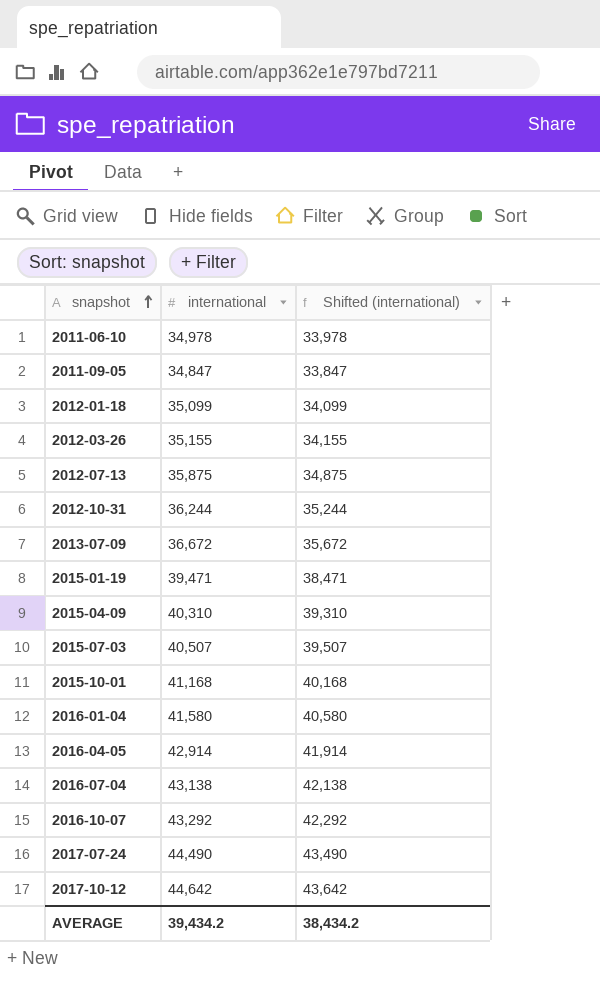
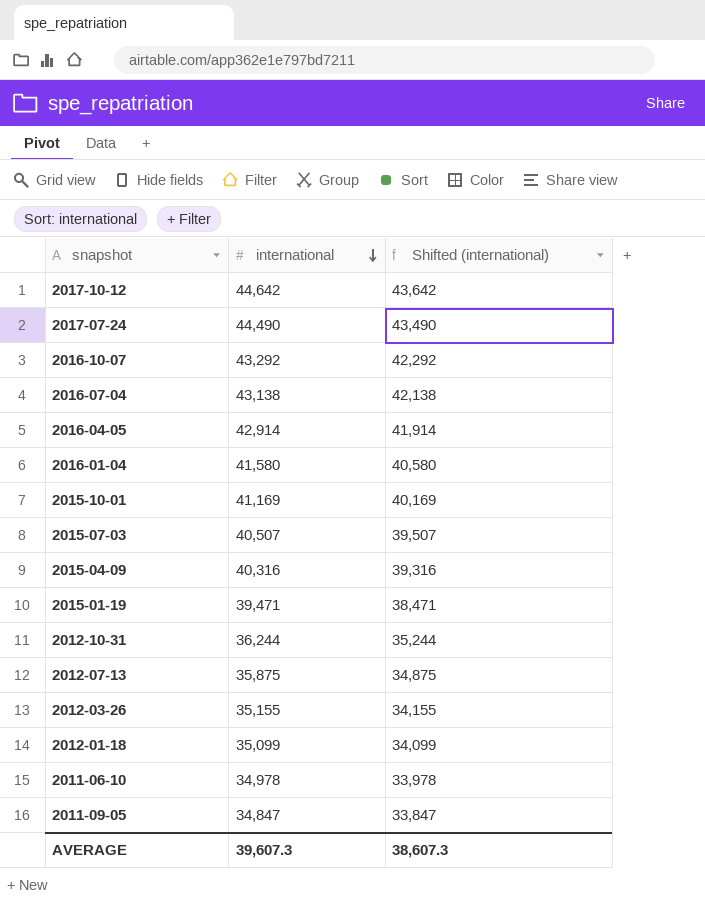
row order: snapshot ascending -> international descending
row 2013-07-09: 36,672 | 35,672 -> none
2015-10-01 | international: 41,168 -> 41,169
2015-10-01 | Shifted (international): 40,168 -> 40,169
2015-04-09 | international: 40,310 -> 40,316
2015-04-09 | Shifted (international): 39,310 -> 39,316
AVERAGE | international: 39,434.2 -> 39,607.3
AVERAGE | Shifted (international): 38,434.2 -> 38,607.3

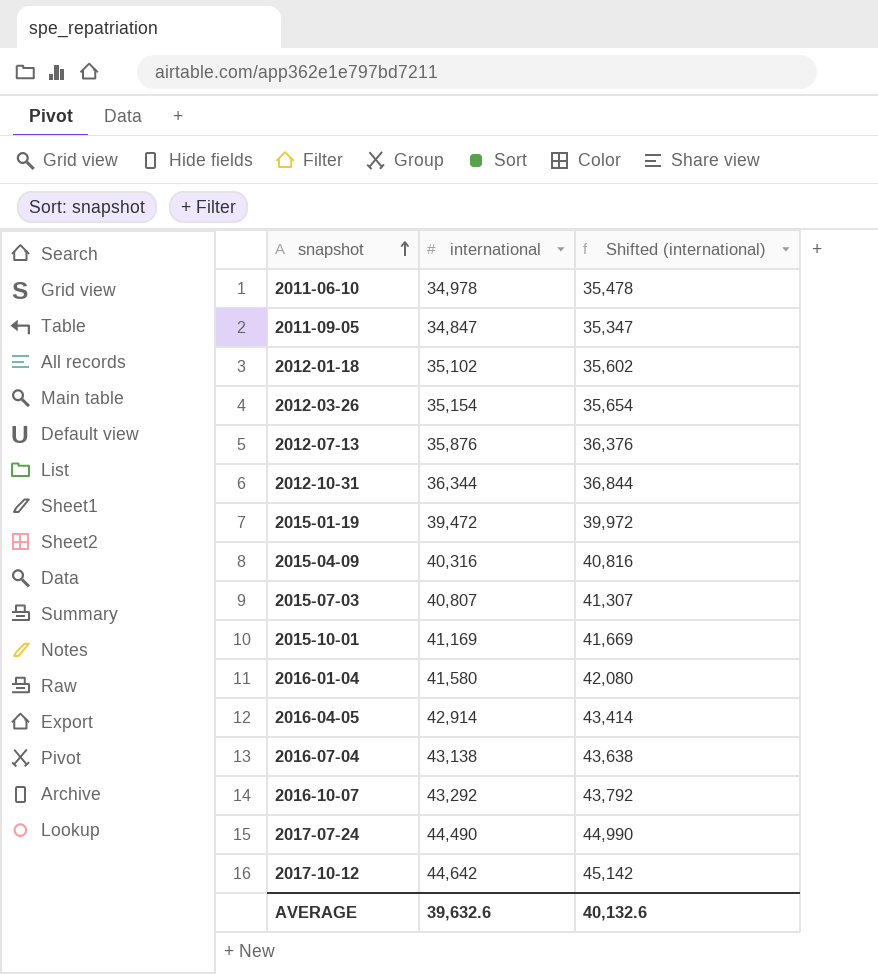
row order: international descending -> snapshot ascending
column Shifted (international) | formula: [international] - 1000 -> [international] + 500
2012-01-18 | international: 35,099 -> 35,102
2012-03-26 | international: 35,155 -> 35,154
2012-07-13 | international: 35,875 -> 35,876
2012-10-31 | international: 36,244 -> 36,344
2015-01-19 | international: 39,471 -> 39,472
2015-07-03 | international: 40,507 -> 40,807
AVERAGE | international: 39,607.3 -> 39,632.6
AVERAGE | Shifted (international): 38,607.3 -> 40,132.6

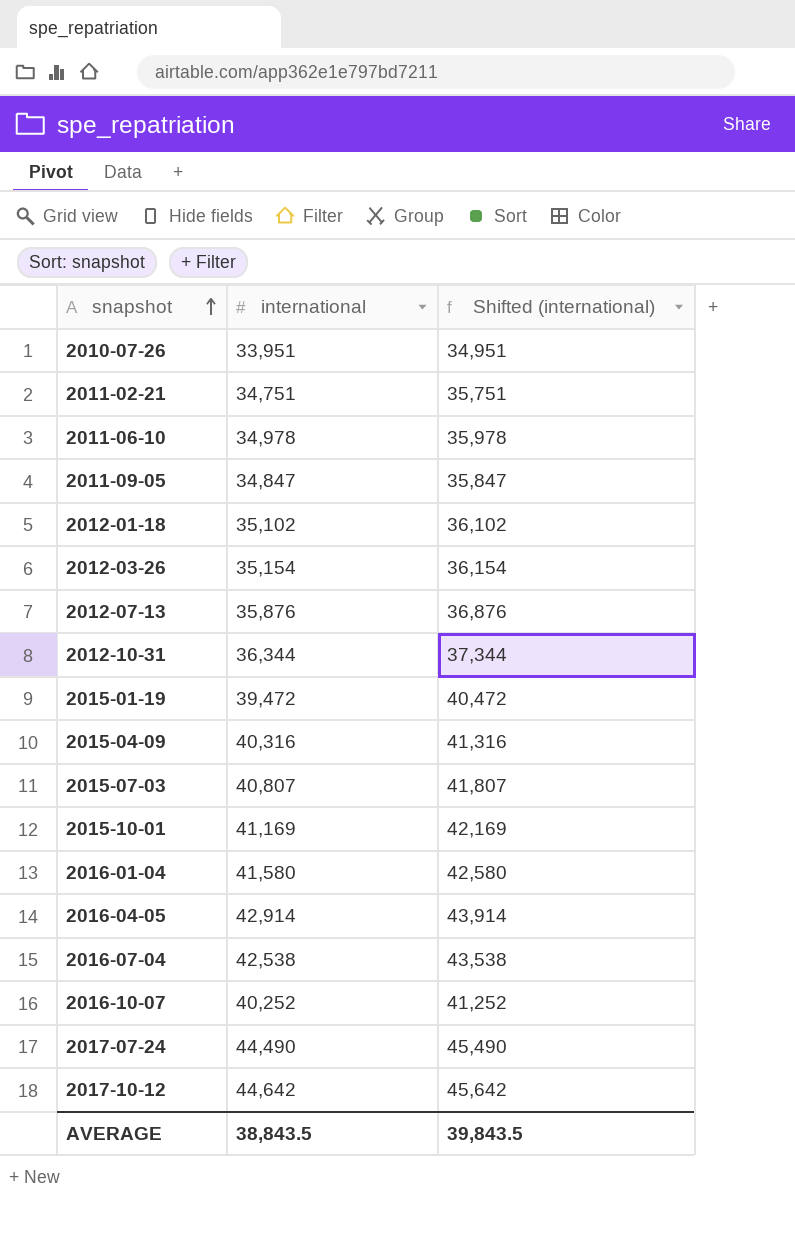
column Shifted (international) | formula: [international] + 500 -> [international] + 1000
row 2010-07-26: none -> 33,951 | 34,951
row 2011-02-21: none -> 34,751 | 35,751
2016-07-04 | international: 43,138 -> 42,538
2016-10-07 | international: 43,292 -> 40,252
AVERAGE | international: 39,632.6 -> 38,843.5
AVERAGE | Shifted (international): 40,132.6 -> 39,843.5

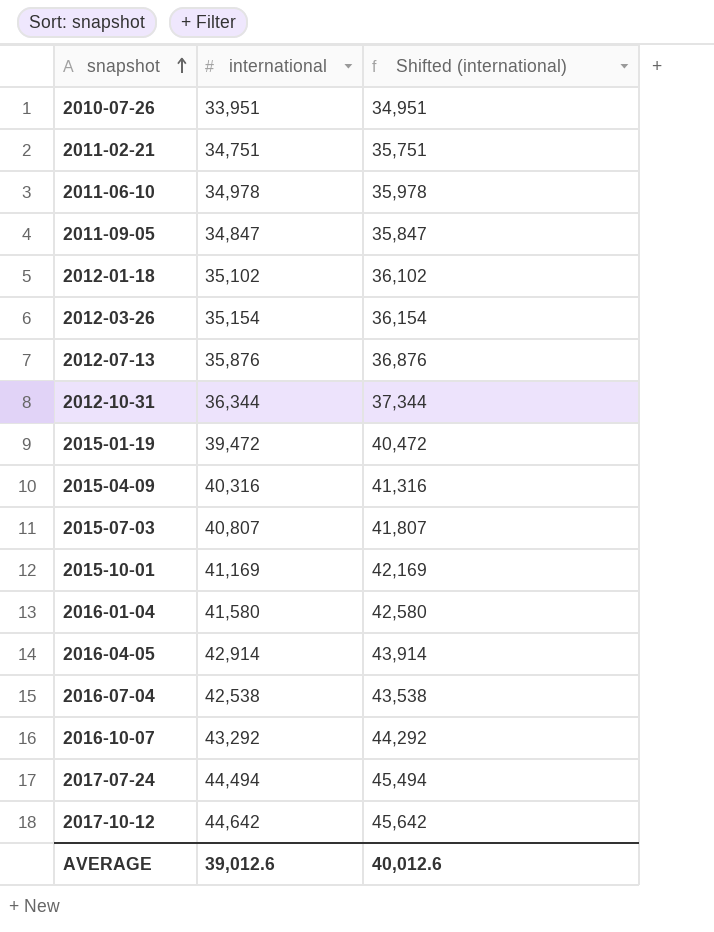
2016-10-07 | international: 40,252 -> 43,292
2016-10-07 | Shifted (international): 41,252 -> 44,292
2017-07-24 | international: 44,490 -> 44,494
2017-07-24 | Shifted (international): 45,490 -> 45,494
AVERAGE | international: 38,843.5 -> 39,012.6
AVERAGE | Shifted (international): 39,843.5 -> 40,012.6

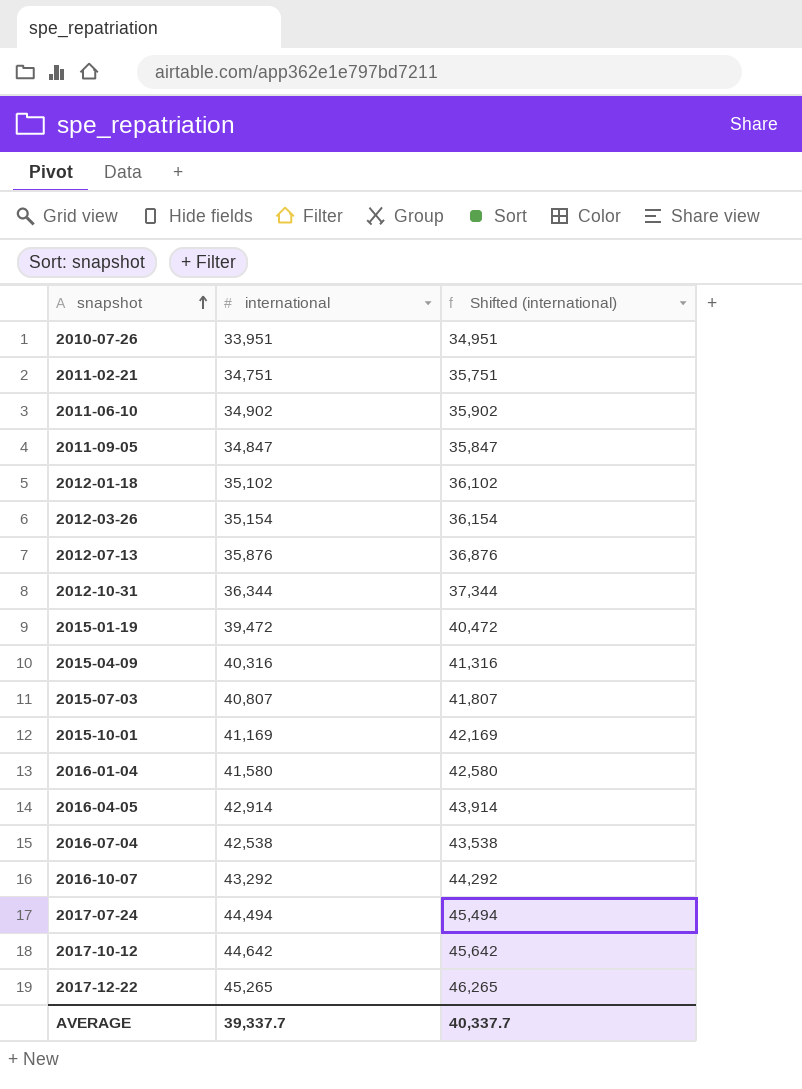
2011-06-10 | international: 34,978 -> 34,902
2011-06-10 | Shifted (international): 35,978 -> 35,902
row 2017-12-22: none -> 45,265 | 46,265
AVERAGE | international: 39,012.6 -> 39,337.7
AVERAGE | Shifted (international): 40,012.6 -> 40,337.7

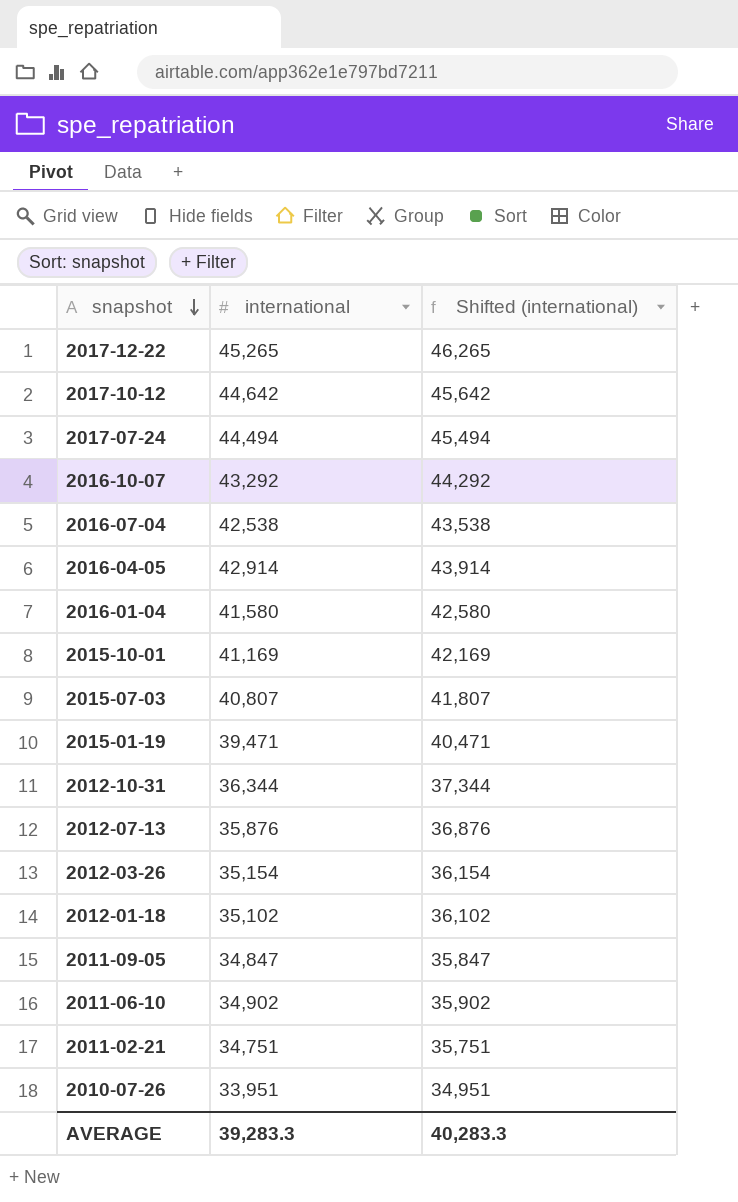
row order: snapshot ascending -> snapshot descending
row 2015-04-09: 40,316 | 41,316 -> none
2015-01-19 | international: 39,472 -> 39,471
2015-01-19 | Shifted (international): 40,472 -> 40,471
AVERAGE | international: 39,337.7 -> 39,283.3
AVERAGE | Shifted (international): 40,337.7 -> 40,283.3

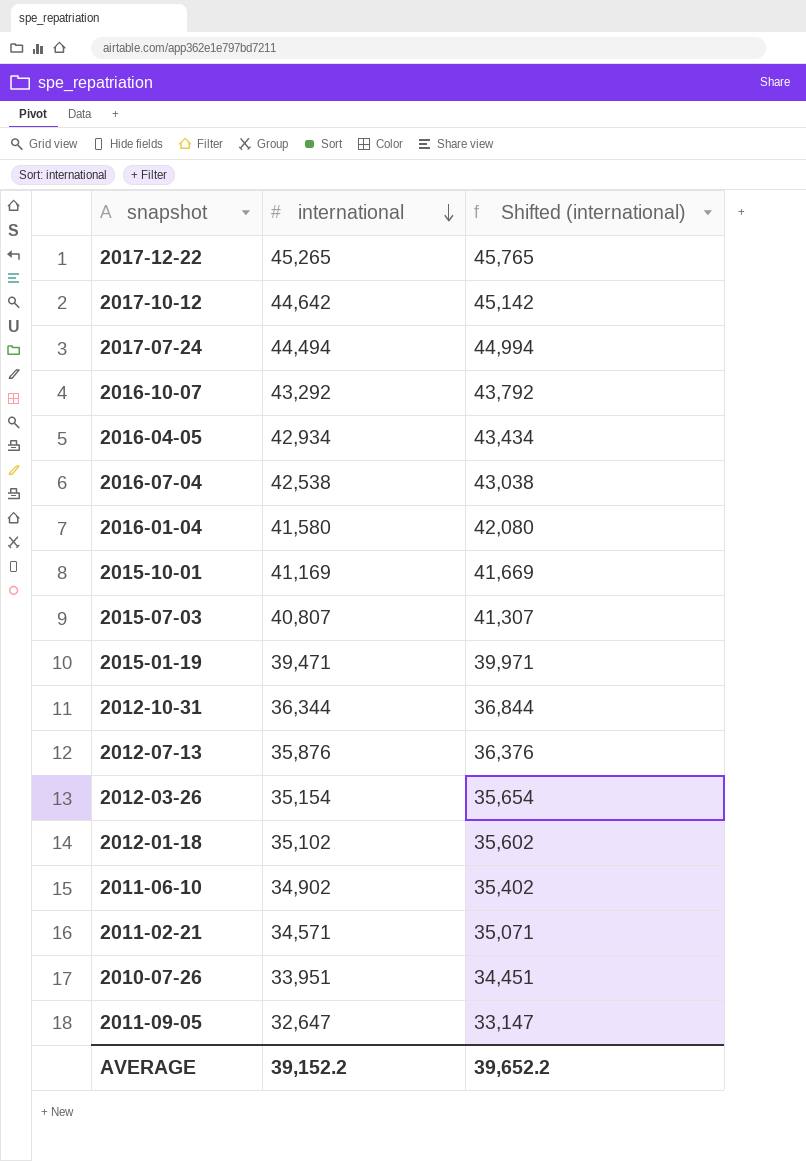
row order: snapshot descending -> international descending
column Shifted (international) | formula: [international] + 1000 -> [international] + 500
2016-04-05 | international: 42,914 -> 42,934
2011-02-21 | international: 34,751 -> 34,571
2011-09-05 | international: 34,847 -> 32,647
AVERAGE | international: 39,283.3 -> 39,152.2
AVERAGE | Shifted (international): 40,283.3 -> 39,652.2

